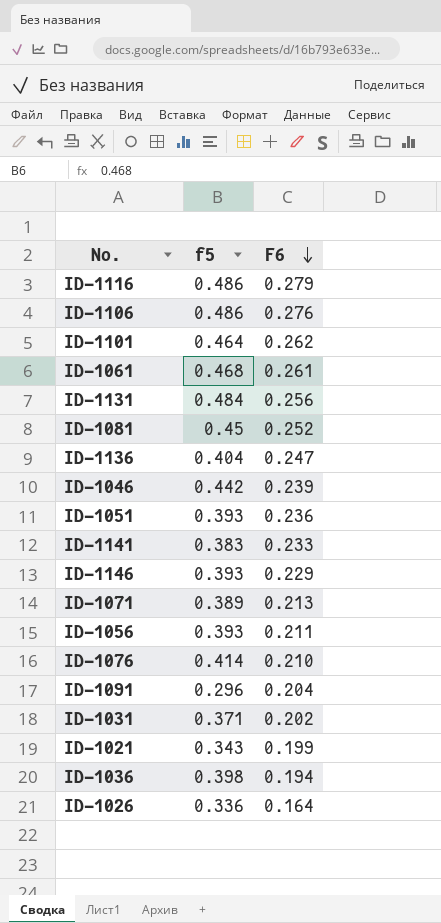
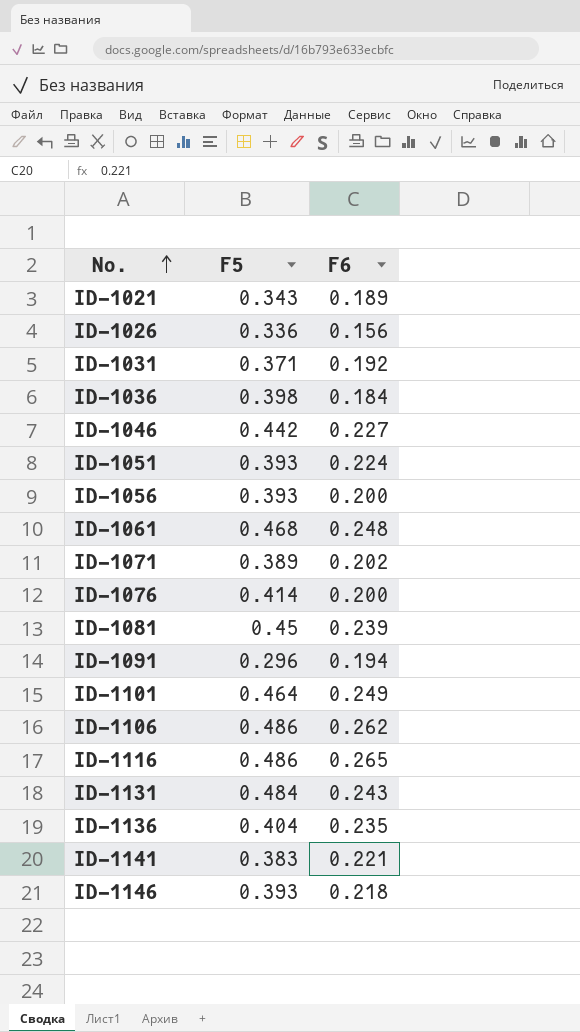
row order: F6 descending -> No. ascending
column name: f5 -> F5
ID-1021 | F6: 0.199 -> 0.189
ID-1026 | F6: 0.164 -> 0.156
ID-1031 | F6: 0.202 -> 0.192
ID-1036 | F6: 0.194 -> 0.184
ID-1046 | F6: 0.239 -> 0.227
ID-1051 | F6: 0.236 -> 0.224
ID-1056 | F6: 0.211 -> 0.200
ID-1061 | F6: 0.261 -> 0.248
ID-1071 | F6: 0.213 -> 0.202
ID-1076 | F6: 0.210 -> 0.200
ID-1081 | F6: 0.252 -> 0.239
ID-1091 | F6: 0.204 -> 0.194
ID-1101 | F6: 0.262 -> 0.249
ID-1106 | F6: 0.276 -> 0.262
ID-1116 | F6: 0.279 -> 0.265
ID-1131 | F6: 0.256 -> 0.243
ID-1136 | F6: 0.247 -> 0.235
ID-1141 | F6: 0.233 -> 0.221
ID-1146 | F6: 0.229 -> 0.218

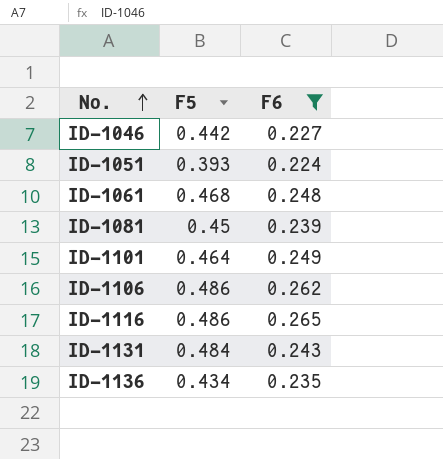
filter: none -> F6 >= 0.224
ID-1136 | F5: 0.404 -> 0.434

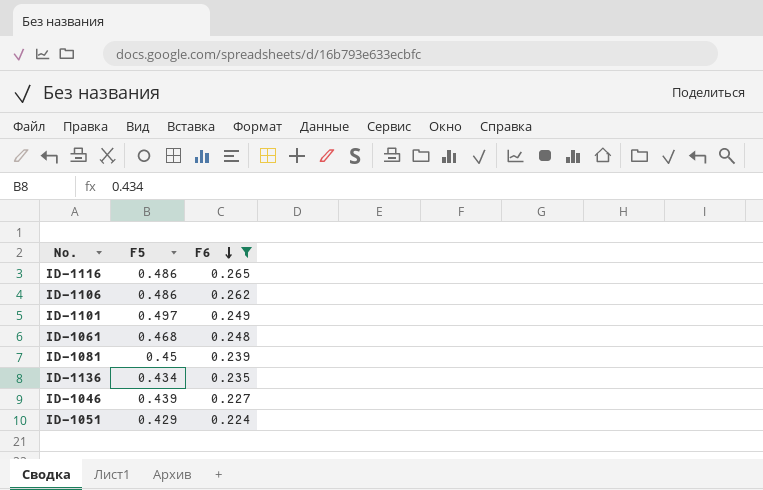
row order: No. ascending -> F6 descending
row ID-1131: 0.484 | 0.243 -> none
ID-1101 | F5: 0.464 -> 0.497
ID-1046 | F5: 0.442 -> 0.439
ID-1051 | F5: 0.393 -> 0.429

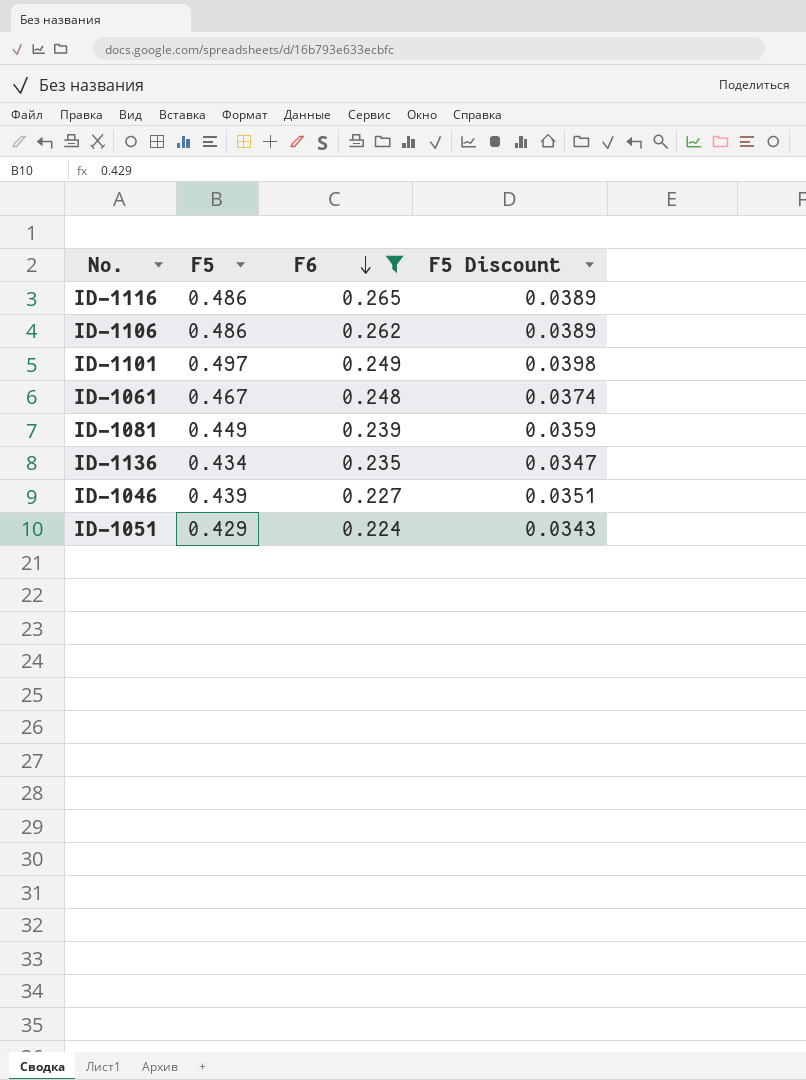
column F5 Discount | formula: none -> [F5] * 0.08
ID-1061 | F5: 0.468 -> 0.467
ID-1081 | F5: 0.45 -> 0.449

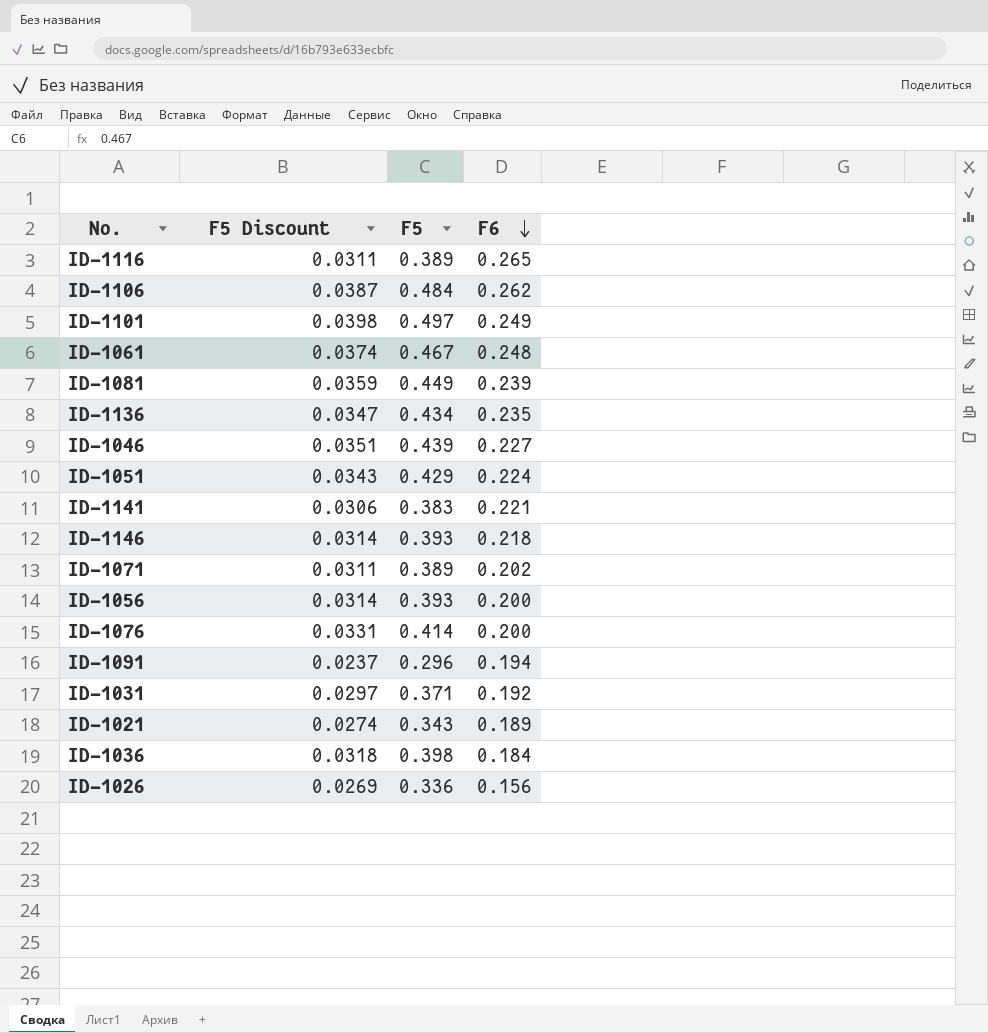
filter: F6 >= 0.224 -> none
column F5 Discount | position: 4 -> 2
ID-1116 | F5 Discount: 0.0389 -> 0.0311
ID-1116 | F5: 0.486 -> 0.389
ID-1106 | F5 Discount: 0.0389 -> 0.0387
ID-1106 | F5: 0.486 -> 0.484

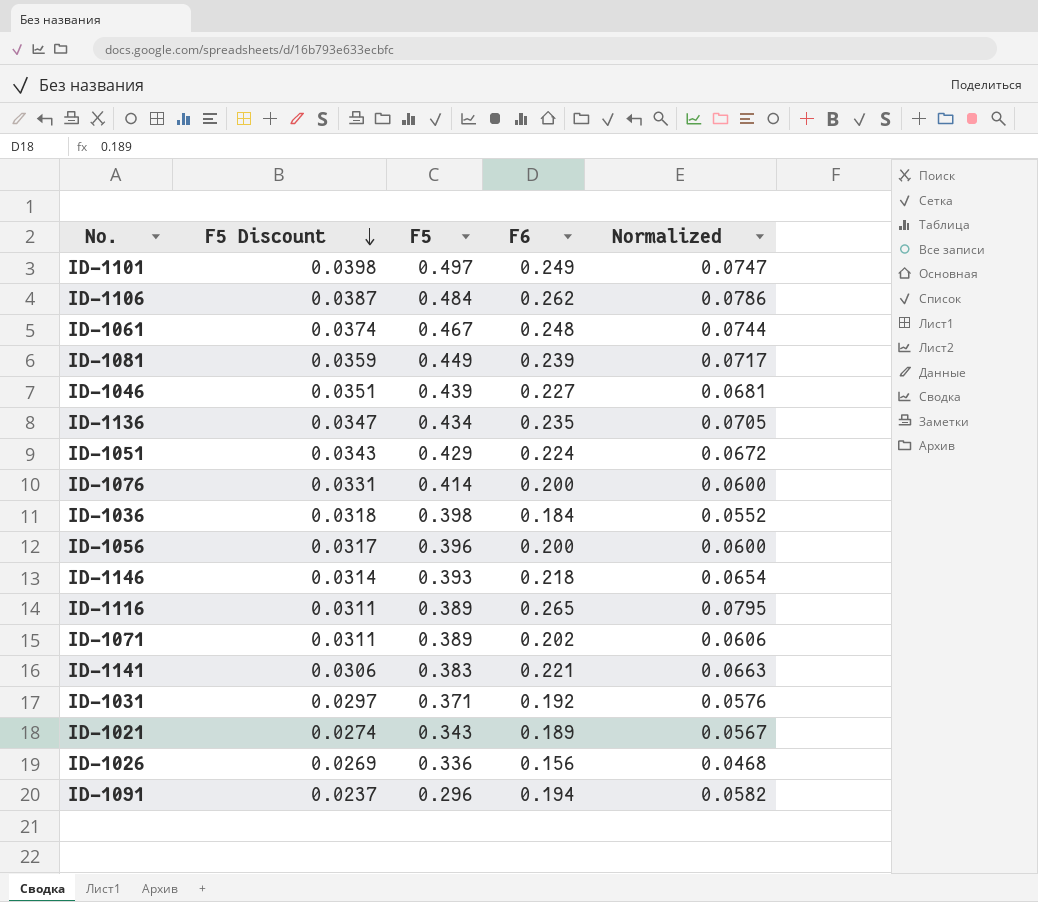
row order: F6 descending -> F5 Discount descending
column Normalized | formula: none -> [F6] * 0.3
ID-1056 | F5 Discount: 0.0314 -> 0.0317
ID-1056 | F5: 0.393 -> 0.396

